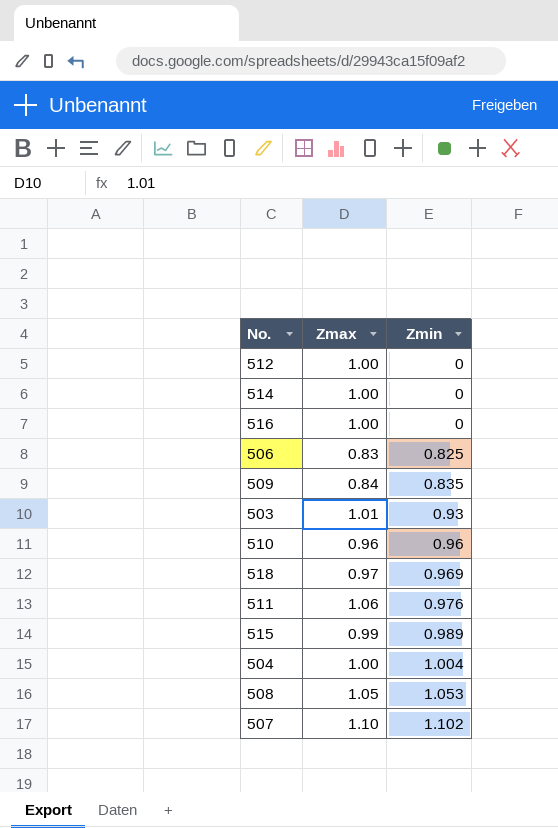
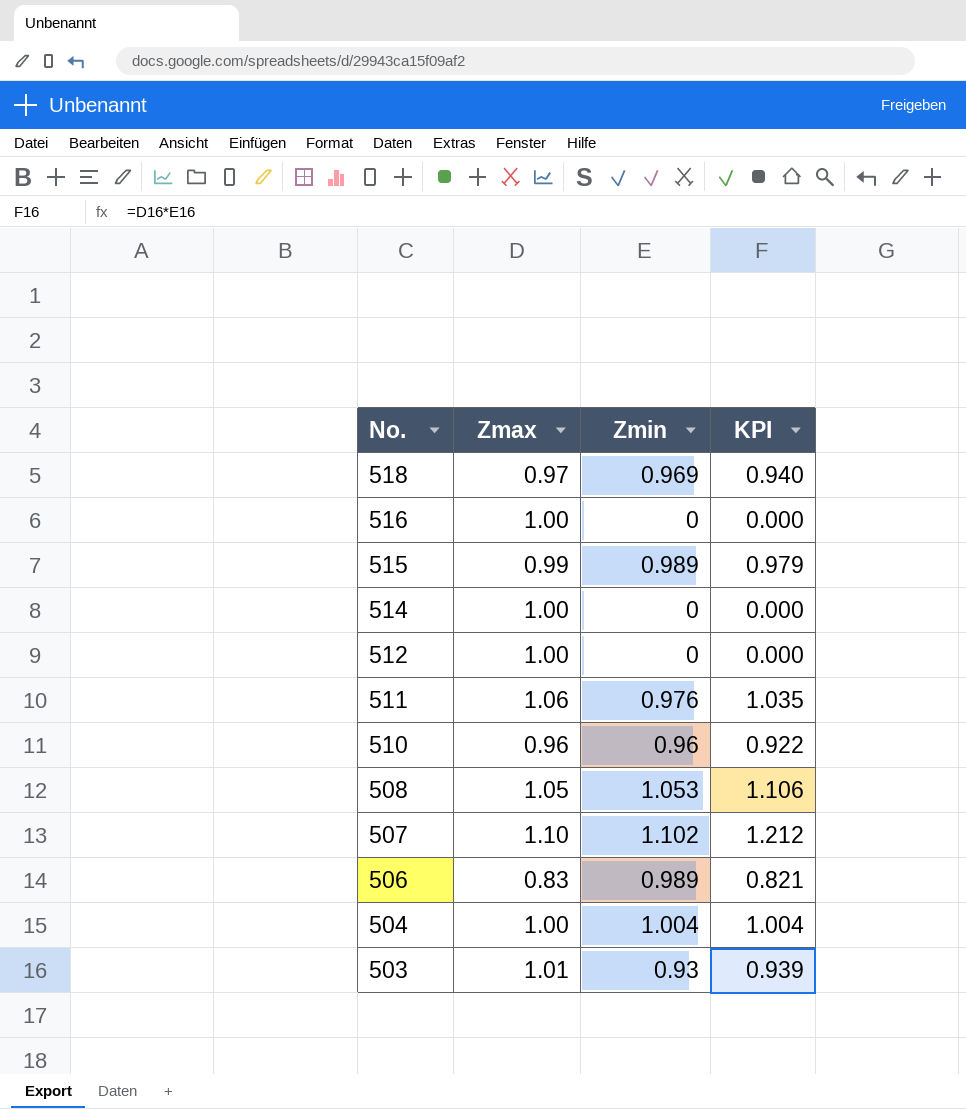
row order: Zmin ascending -> No. descending
column KPI | formula: none -> [Zmax] * [Zmin]
row 509: 0.84 | 0.835 -> none
506 | Zmin: 0.825 -> 0.989

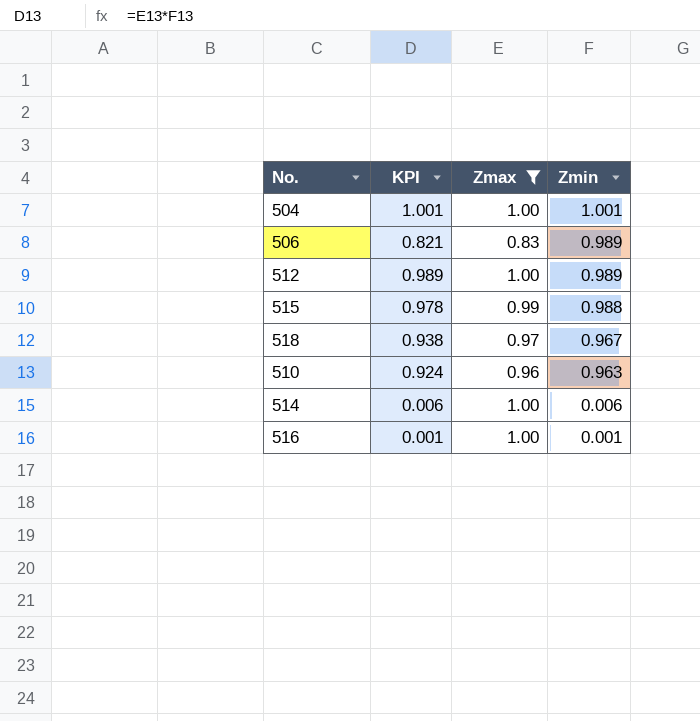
filter: none -> Zmax <= 1.00
row order: No. descending -> Zmin descending
column KPI | position: 4 -> 2
504 | KPI: 1.004 -> 1.001
504 | Zmin: 1.004 -> 1.001
512 | KPI: 0.000 -> 0.989
512 | Zmin: 0 -> 0.989
515 | KPI: 0.979 -> 0.978
515 | Zmin: 0.989 -> 0.988
518 | KPI: 0.940 -> 0.938
518 | Zmin: 0.969 -> 0.967
510 | KPI: 0.922 -> 0.924
510 | Zmin: 0.96 -> 0.963
514 | KPI: 0.000 -> 0.006
514 | Zmin: 0 -> 0.006
516 | KPI: 0.000 -> 0.001
516 | Zmin: 0 -> 0.001

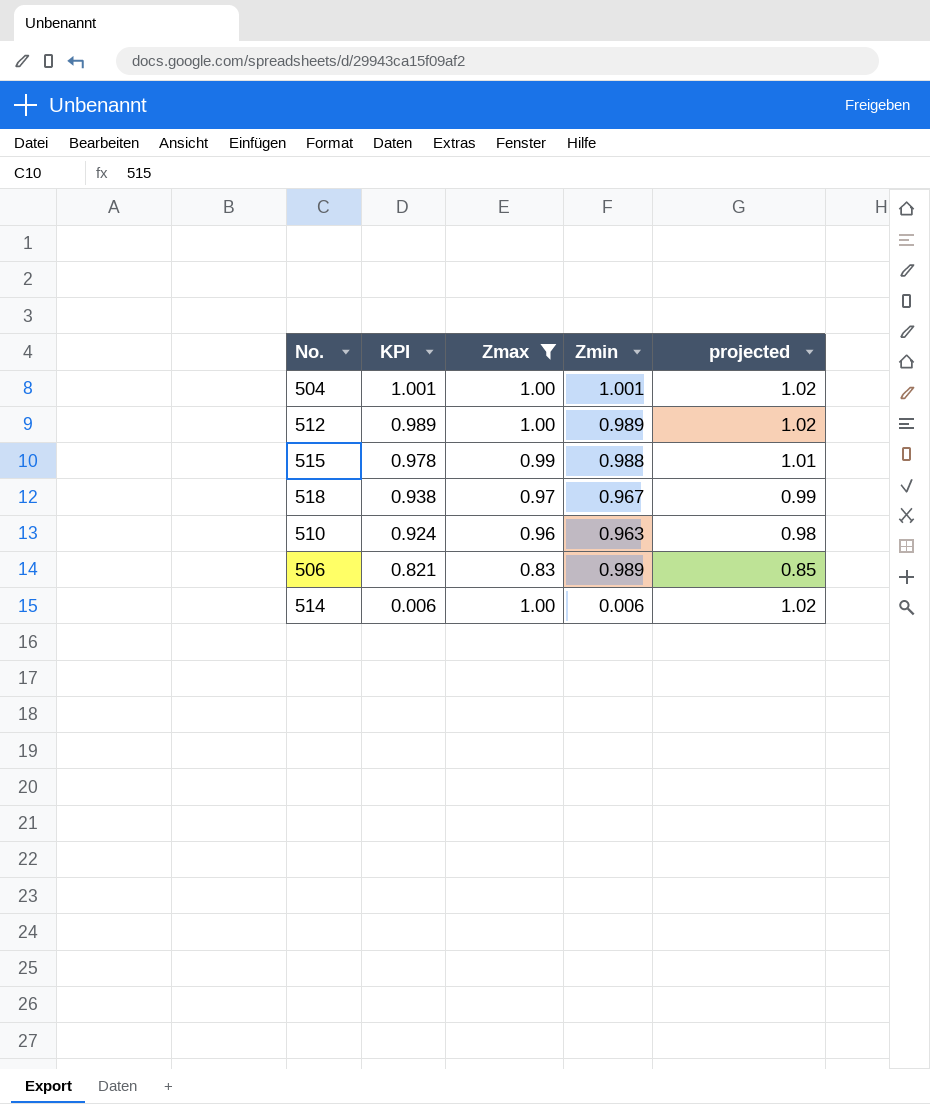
row order: Zmin descending -> KPI descending
column projected | formula: none -> [Zmax] * 1.02
row 516: 0.001 | 1.00 | 0.001 -> none

